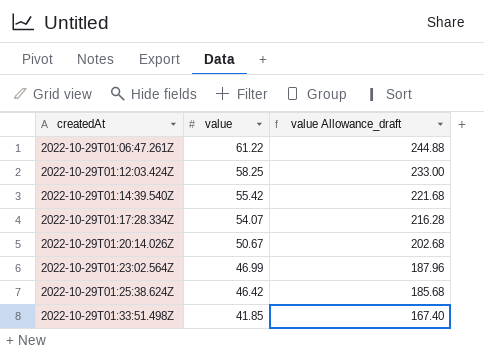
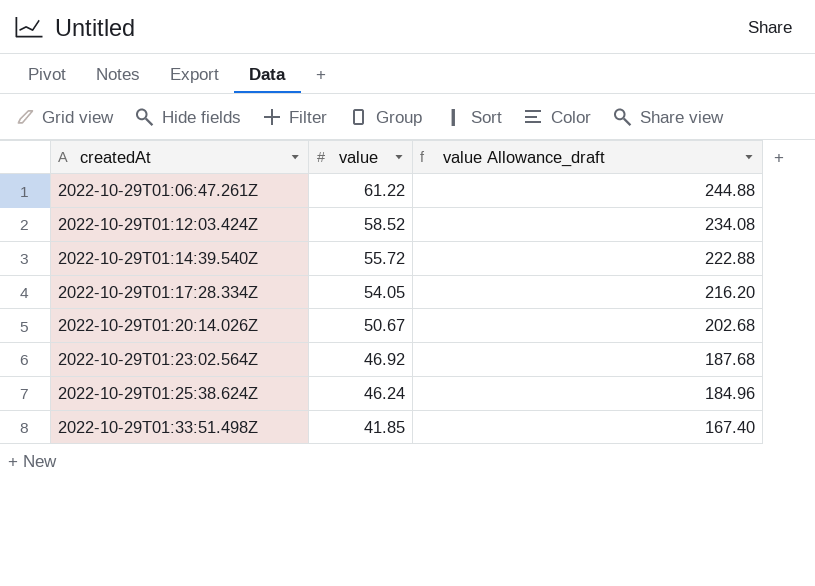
2022-10-29T01:12:03.424Z | value: 58.25 -> 58.52
2022-10-29T01:12:03.424Z | value Allowance_draft: 233.00 -> 234.08
2022-10-29T01:14:39.540Z | value: 55.42 -> 55.72
2022-10-29T01:14:39.540Z | value Allowance_draft: 221.68 -> 222.88
2022-10-29T01:17:28.334Z | value: 54.07 -> 54.05
2022-10-29T01:17:28.334Z | value Allowance_draft: 216.28 -> 216.20
2022-10-29T01:23:02.564Z | value: 46.99 -> 46.92
2022-10-29T01:23:02.564Z | value Allowance_draft: 187.96 -> 187.68
2022-10-29T01:25:38.624Z | value: 46.42 -> 46.24
2022-10-29T01:25:38.624Z | value Allowance_draft: 185.68 -> 184.96

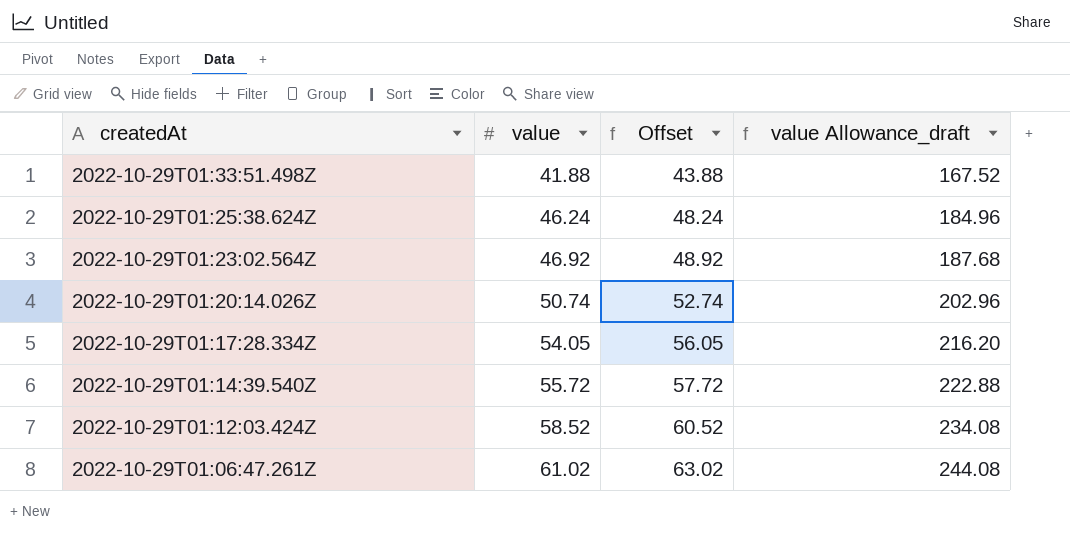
row order: createdAt ascending -> createdAt descending
column Offset | formula: none -> [value] + 2
2022-10-29T01:33:51.498Z | value: 41.85 -> 41.88
2022-10-29T01:33:51.498Z | value Allowance_draft: 167.40 -> 167.52
2022-10-29T01:20:14.026Z | value: 50.67 -> 50.74
2022-10-29T01:20:14.026Z | value Allowance_draft: 202.68 -> 202.96
2022-10-29T01:06:47.261Z | value: 61.22 -> 61.02
2022-10-29T01:06:47.261Z | value Allowance_draft: 244.88 -> 244.08

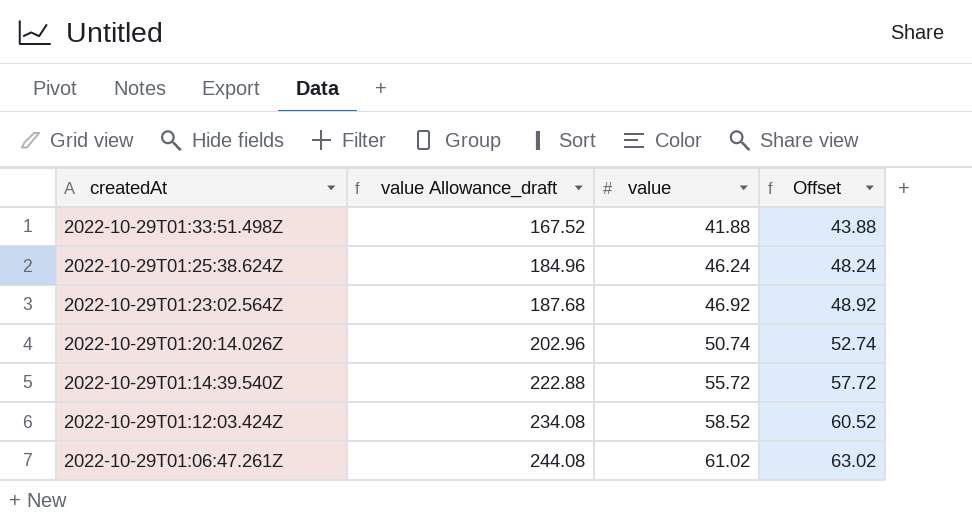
column value Allowance_draft | position: 4 -> 2
row 2022-10-29T01:17:28.334Z: 54.05 | 56.05 | 216.20 -> none

